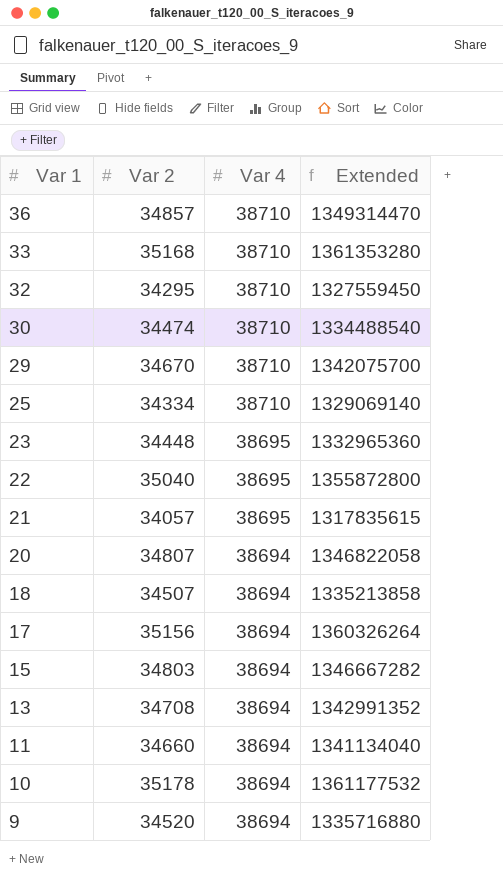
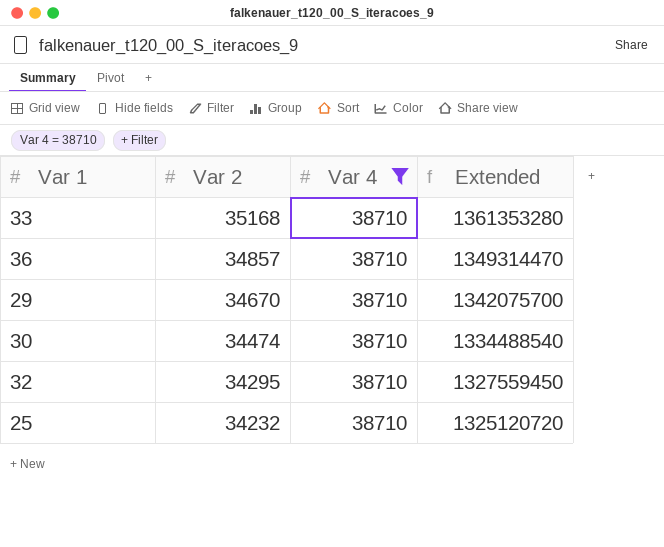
filter: none -> Var 4 = 38710
row order: Var 1 descending -> Var 2 descending
25 | Var 2: 34334 -> 34232
25 | Extended: 1329069140 -> 1325120720

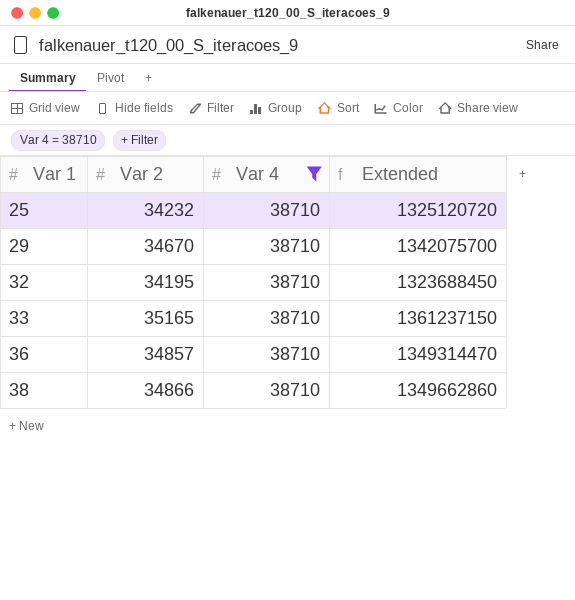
row order: Var 2 descending -> Var 1 ascending
row 30: 34474 | 38710 | 1334488540 -> none
32 | Var 2: 34295 -> 34195
32 | Extended: 1327559450 -> 1323688450
33 | Var 2: 35168 -> 35165
33 | Extended: 1361353280 -> 1361237150
row 38: none -> 34866 | 38710 | 1349662860

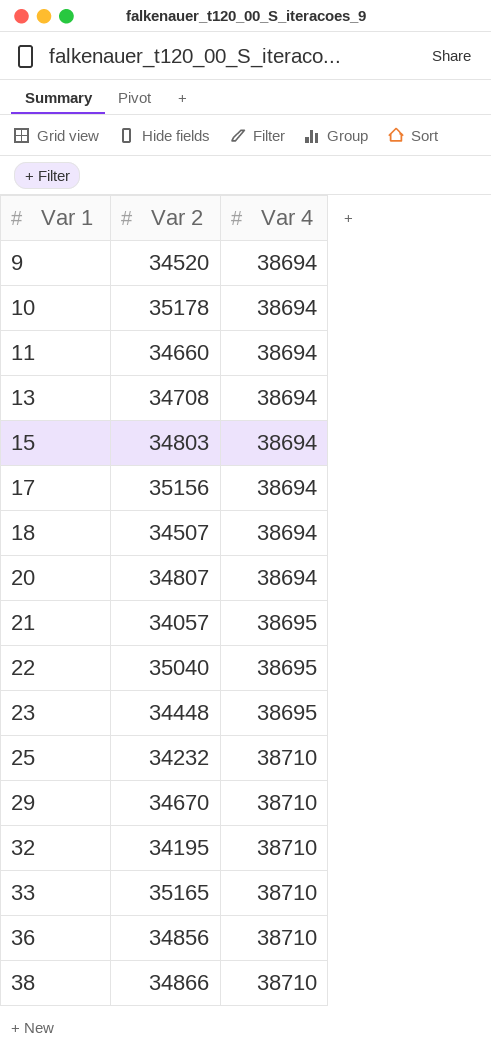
filter: Var 4 = 38710 -> none
column Extended | formula: [Var 2] * [Var 4] -> none
36 | Var 2: 34857 -> 34856

